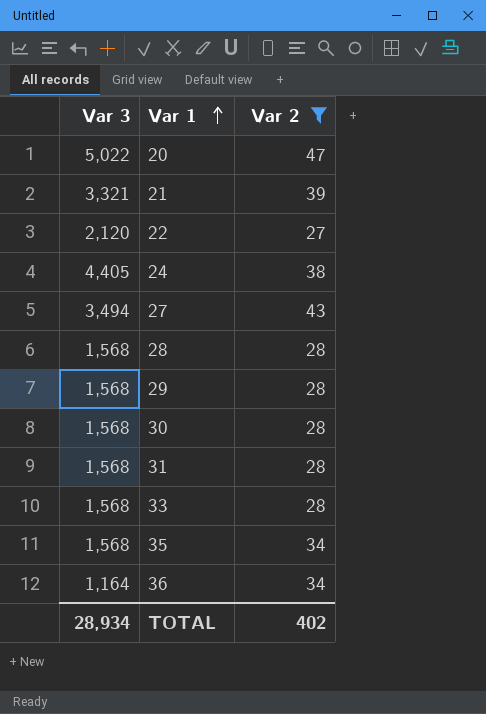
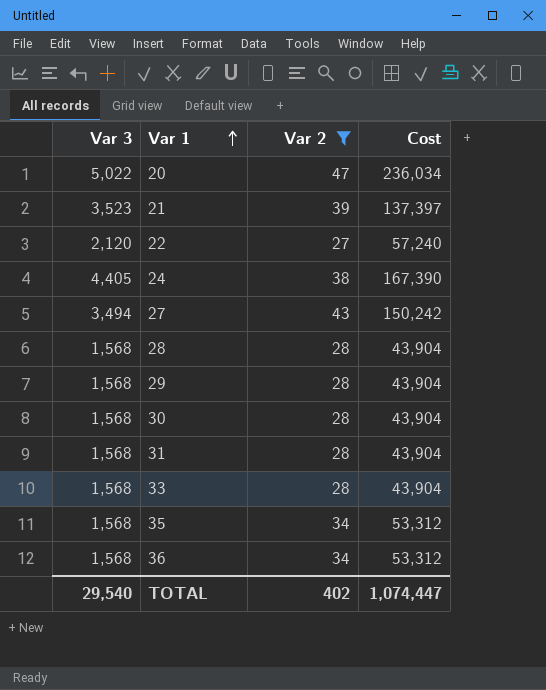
column Cost | formula: none -> [Var 3] * [Var 2]
21 | Var 3: 3,321 -> 3,523
36 | Var 3: 1,164 -> 1,568
TOTAL | Var 3: 28,934 -> 29,540

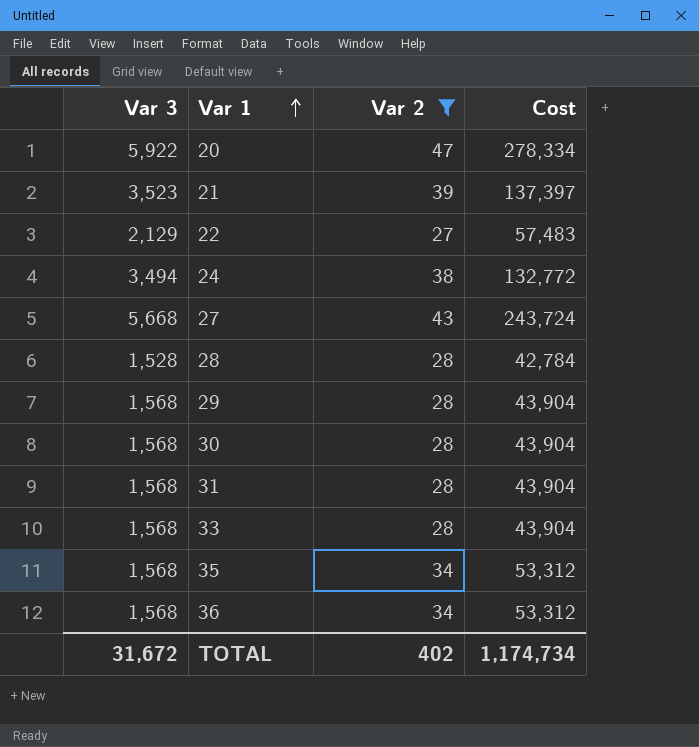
20 | Var 3: 5,022 -> 5,922
20 | Cost: 236,034 -> 278,334
22 | Var 3: 2,120 -> 2,129
22 | Cost: 57,240 -> 57,483
24 | Var 3: 4,405 -> 3,494
24 | Cost: 167,390 -> 132,772
27 | Var 3: 3,494 -> 5,668
27 | Cost: 150,242 -> 243,724
28 | Var 3: 1,568 -> 1,528
28 | Cost: 43,904 -> 42,784
TOTAL | Var 3: 29,540 -> 31,672
TOTAL | Cost: 1,074,447 -> 1,174,734

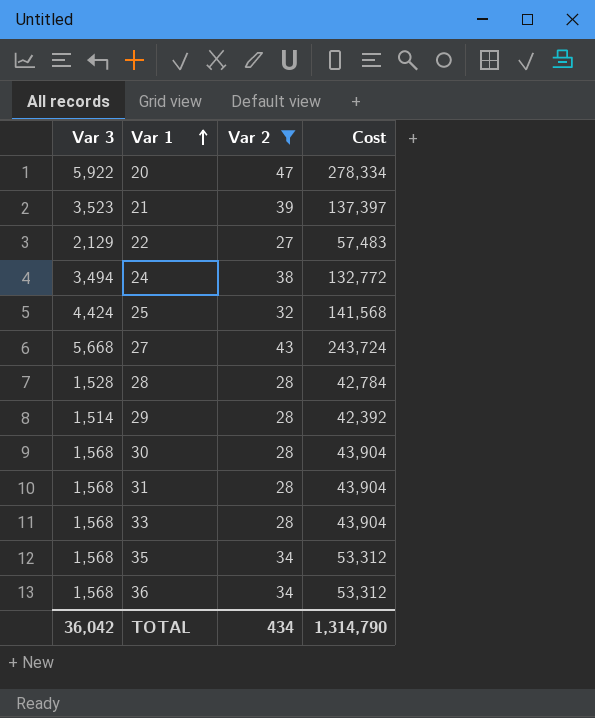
row 25: none -> 4,424 | 32 | 141,568
29 | Var 3: 1,568 -> 1,514
29 | Cost: 43,904 -> 42,392
TOTAL | Var 3: 31,672 -> 36,042
TOTAL | Var 2: 402 -> 434
TOTAL | Cost: 1,174,734 -> 1,314,790

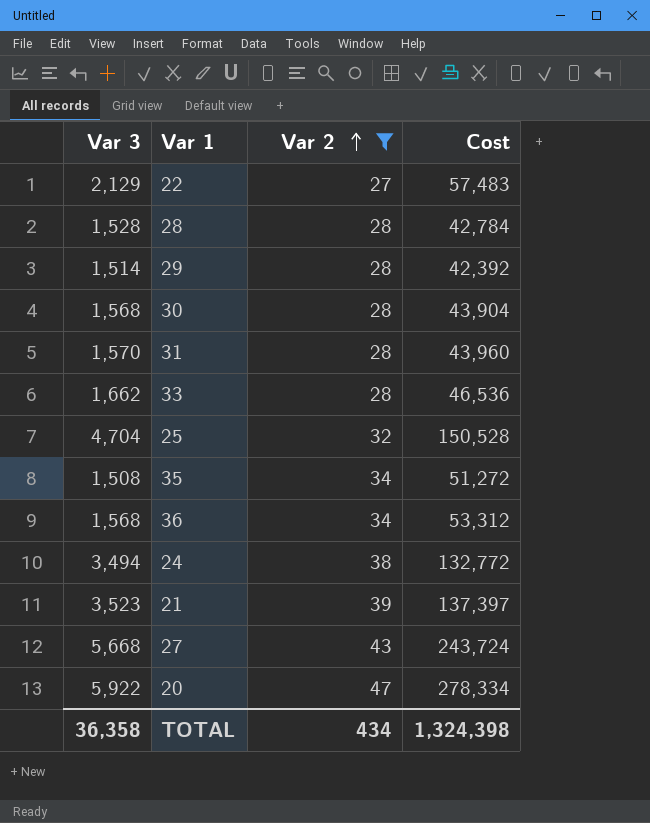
row order: Var 1 ascending -> Var 2 ascending
31 | Var 3: 1,568 -> 1,570
31 | Cost: 43,904 -> 43,960
33 | Var 3: 1,568 -> 1,662
33 | Cost: 43,904 -> 46,536
25 | Var 3: 4,424 -> 4,704
25 | Cost: 141,568 -> 150,528
35 | Var 3: 1,568 -> 1,508
35 | Cost: 53,312 -> 51,272
TOTAL | Var 3: 36,042 -> 36,358
TOTAL | Cost: 1,314,790 -> 1,324,398

